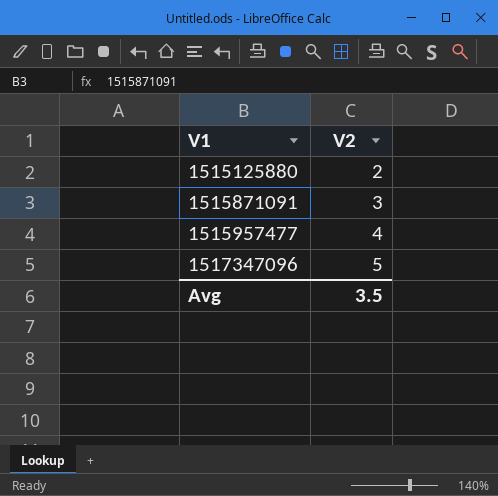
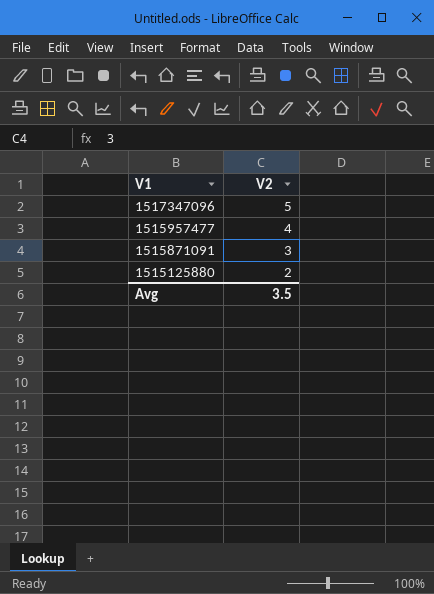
row order: V1 ascending -> V1 descending

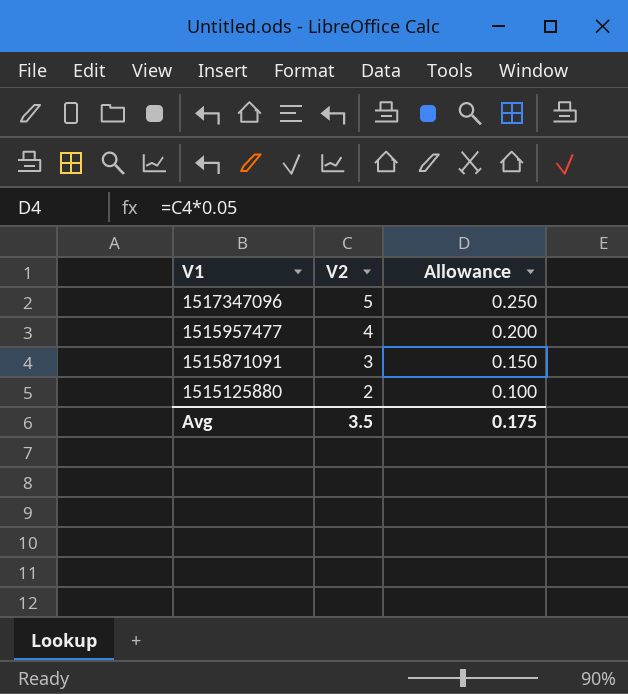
column Allowance | formula: none -> [V2] * 0.05

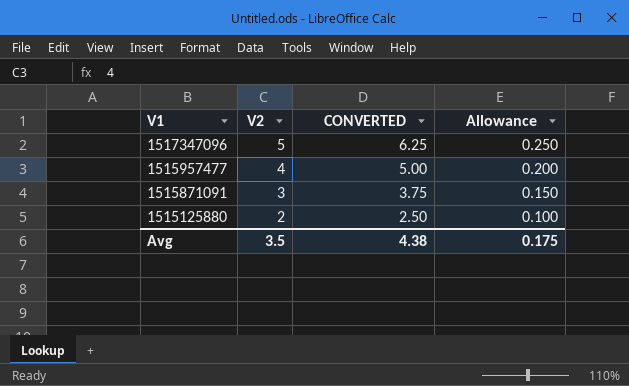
column CONVERTED | formula: none -> [V2] * 1.25

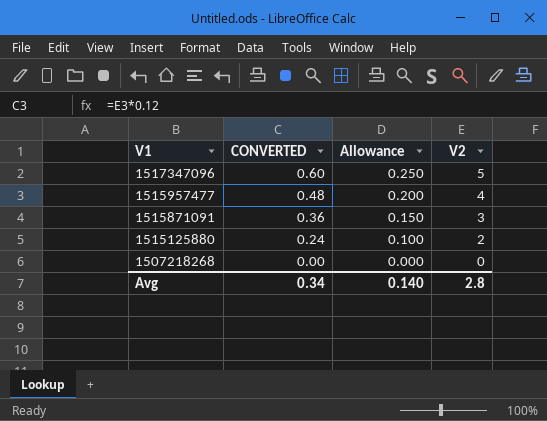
column CONVERTED | formula: [V2] * 1.25 -> [V2] * 0.12
column V2 | position: 2 -> 4
row 1507218268: none -> 0.00 | 0.000 | 0
Avg | CONVERTED: 4.38 -> 0.34
Avg | Allowance: 0.175 -> 0.140
Avg | V2: 3.5 -> 2.8

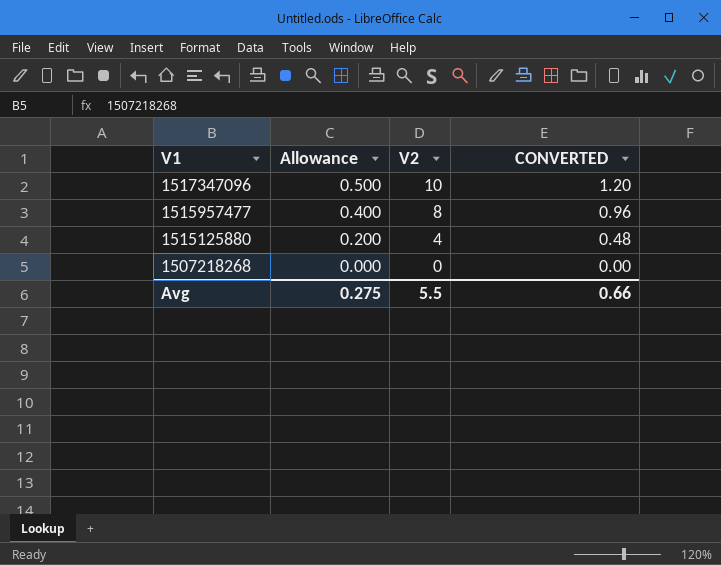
column CONVERTED | position: 2 -> 4
row 1515871091: 0.36 | 0.150 | 3 -> none
1517347096 | Allowance: 0.250 -> 0.500
1517347096 | V2: 5 -> 10
1517347096 | CONVERTED: 0.60 -> 1.20
1515957477 | Allowance: 0.200 -> 0.400
1515957477 | V2: 4 -> 8
1515957477 | CONVERTED: 0.48 -> 0.96
1515125880 | Allowance: 0.100 -> 0.200
1515125880 | V2: 2 -> 4
1515125880 | CONVERTED: 0.24 -> 0.48
Avg | Allowance: 0.140 -> 0.275
Avg | V2: 2.8 -> 5.5
Avg | CONVERTED: 0.34 -> 0.66

